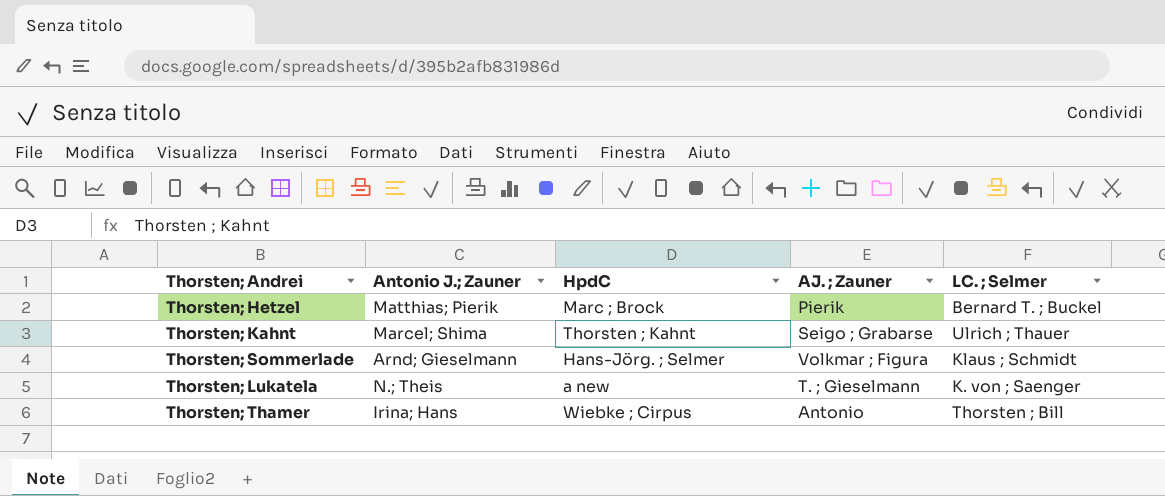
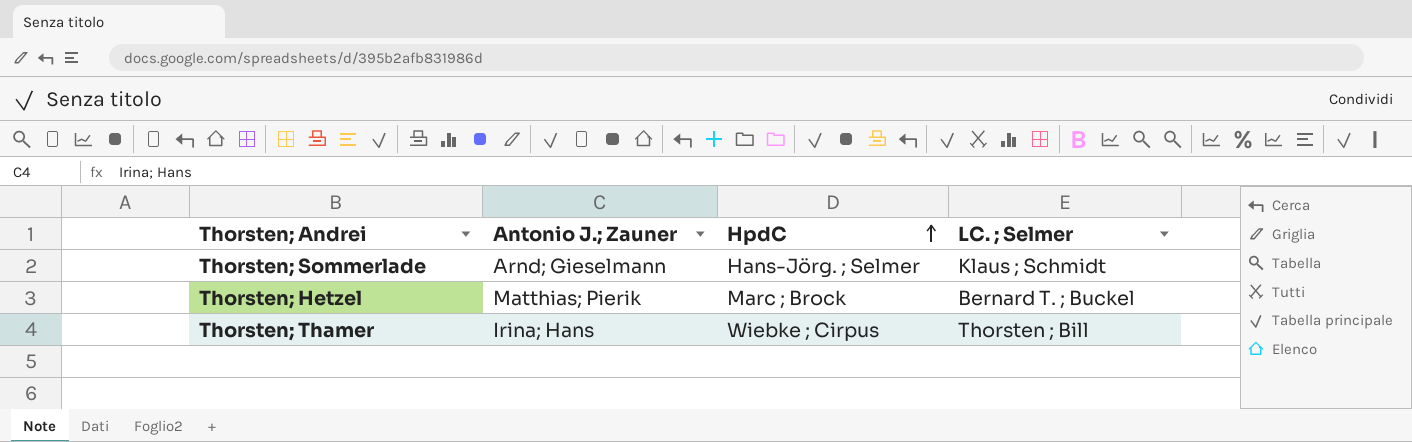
row order: none -> HpdC ascending
column AJ. ; Zauner | position: 4 -> none
row Thorsten; Kahnt: Marcel; Shima | Thorsten ; Kahnt | Seigo ; Grabarse | Ulrich ; Thauer -> none
row Thorsten; Lukatela: N.; Theis | a new | T. ; Gieselmann | K. von ; Saenger -> none

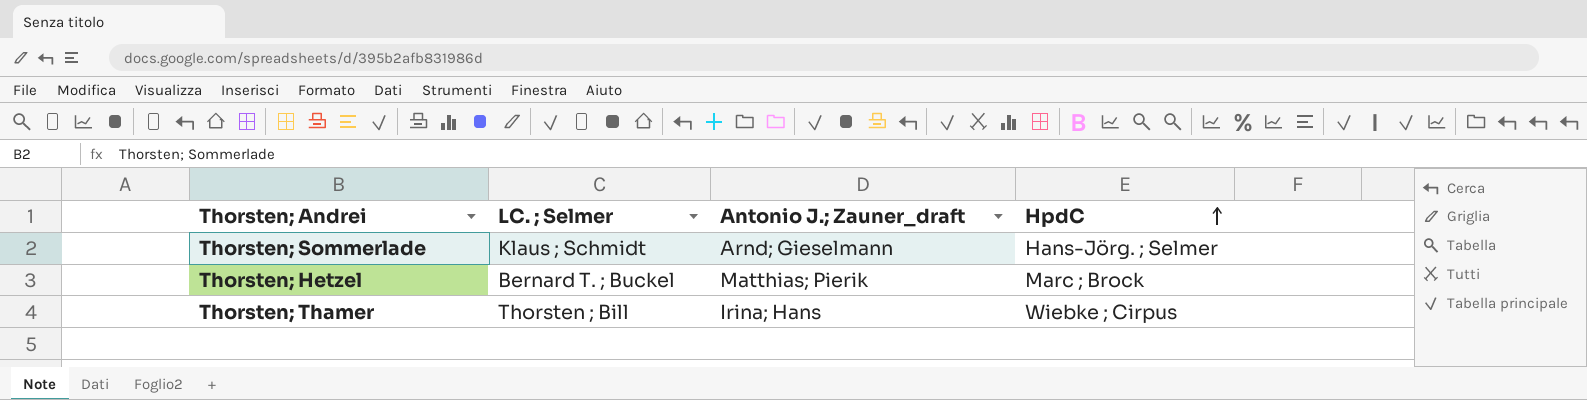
column LC. ; Selmer | position: 4 -> 2
column name: Antonio J.; Zauner -> Antonio J.; Zauner_draft

